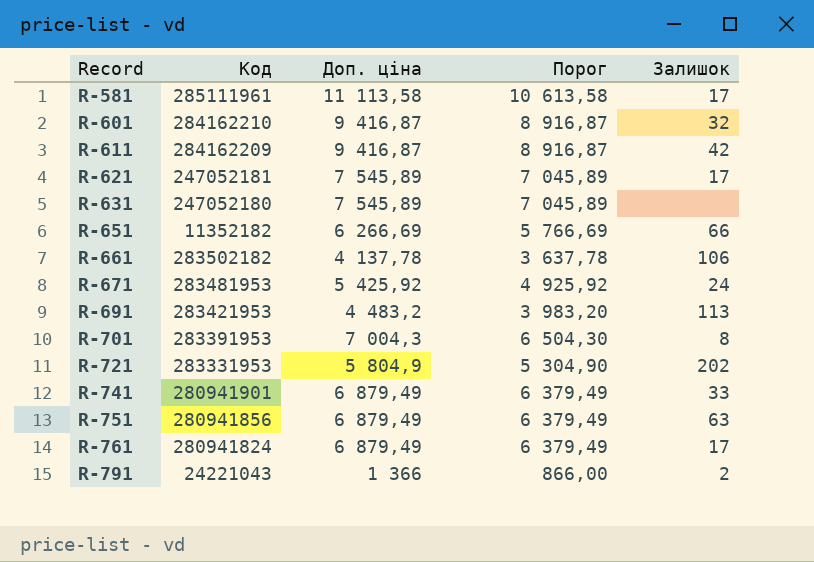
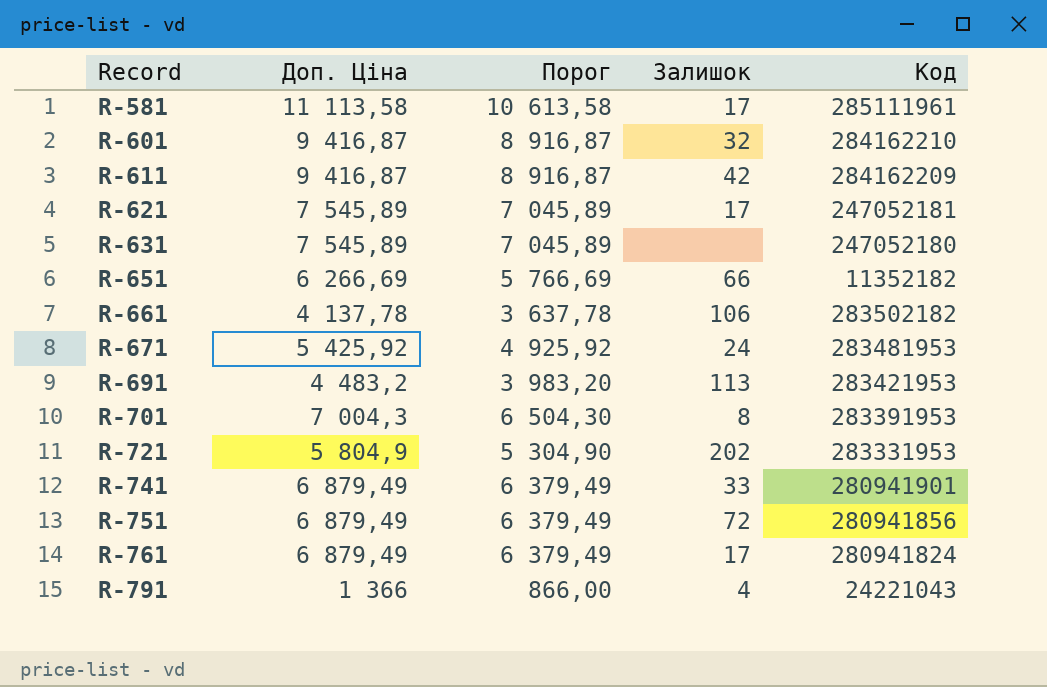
column name: Доп. ціна -> Доп. Ціна
column Код | position: 2 -> 5
R-751 | Залишок: 63 -> 72
R-791 | Залишок: 2 -> 4

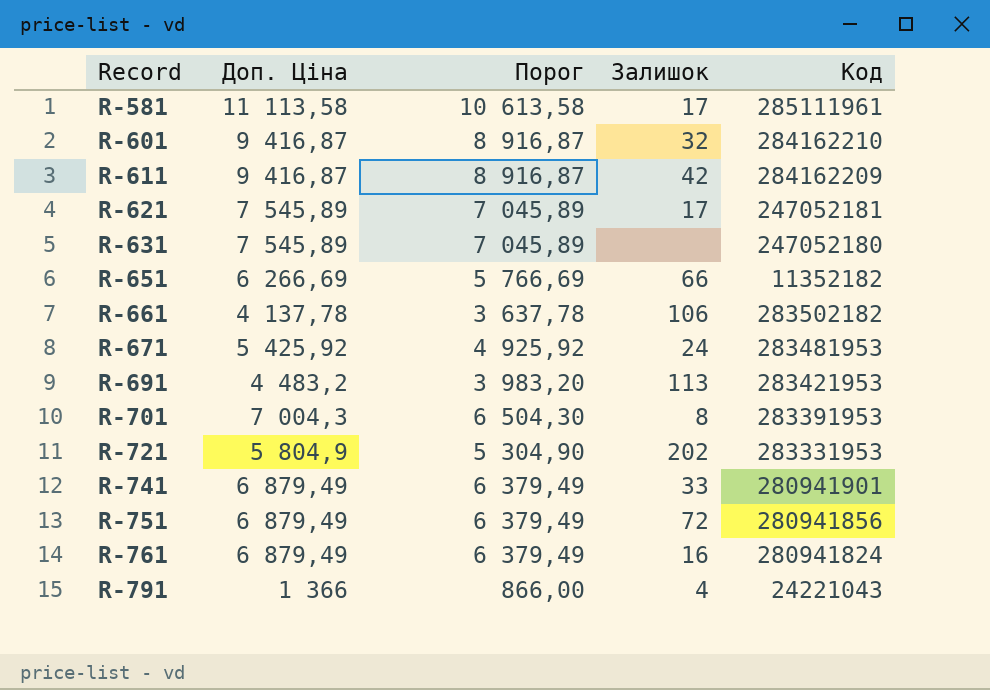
R-761 | Залишок: 17 -> 16

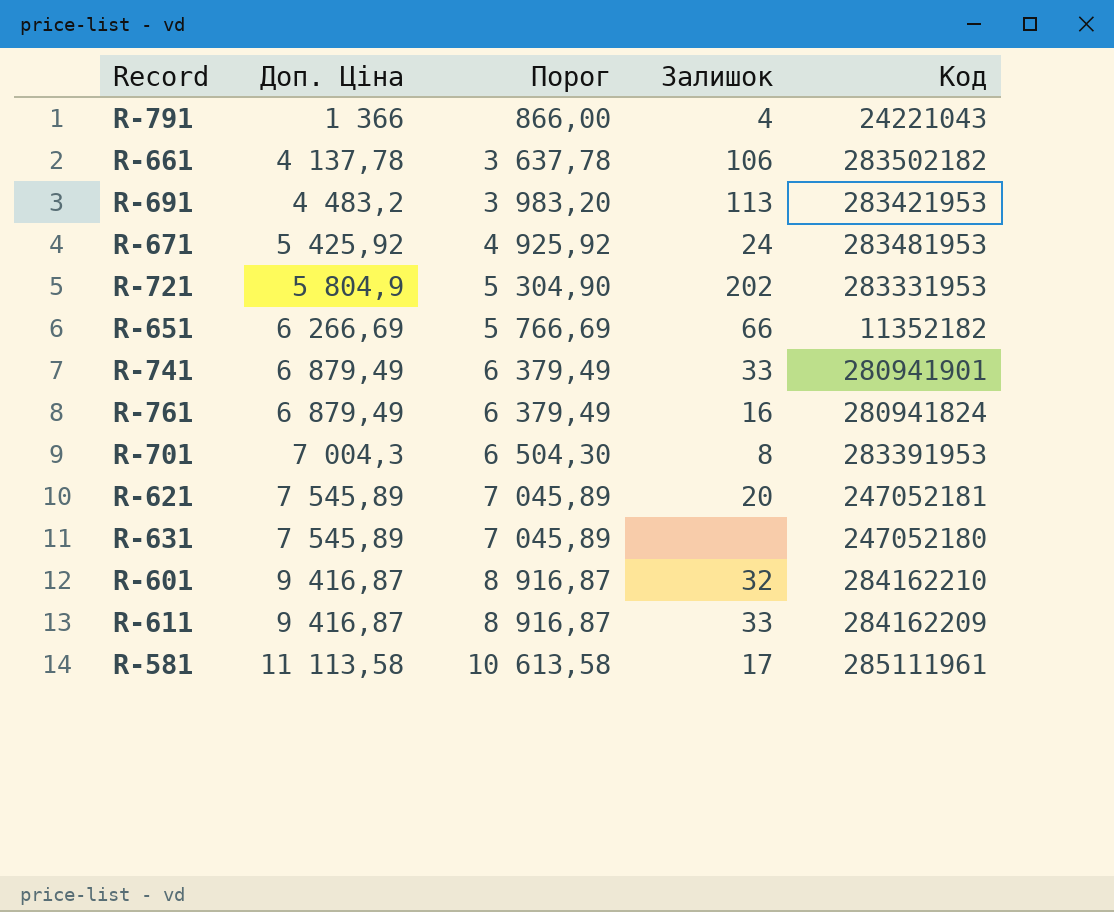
row order: Record ascending -> Доп. Ціна ascending
row R-751: 6 879,49 | 6 379,49 | 72 | 280941856 -> none
R-621 | Залишок: 17 -> 20
R-611 | Залишок: 42 -> 33

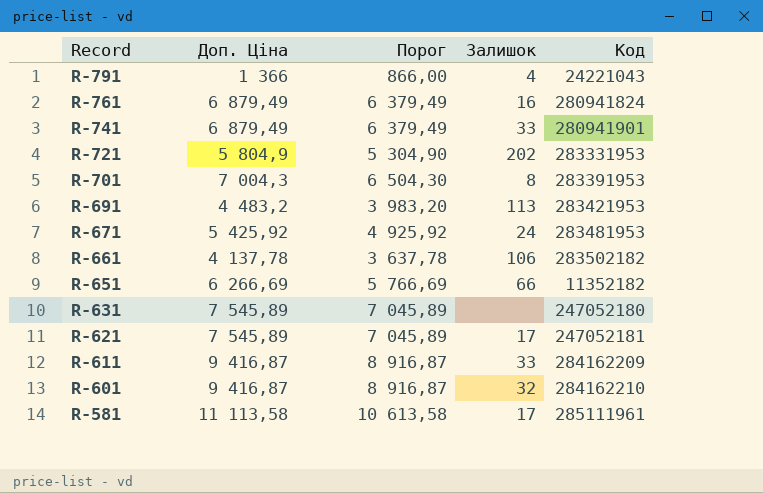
row order: Доп. Ціна ascending -> Record descending
R-621 | Залишок: 20 -> 17

